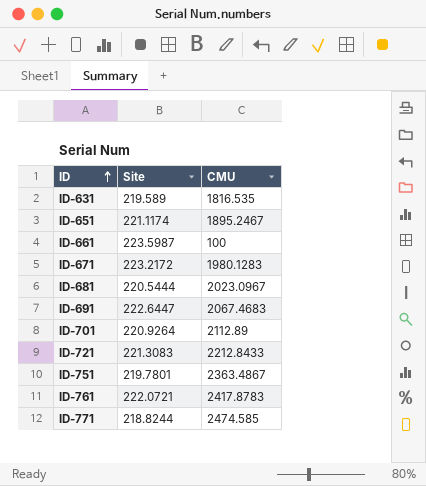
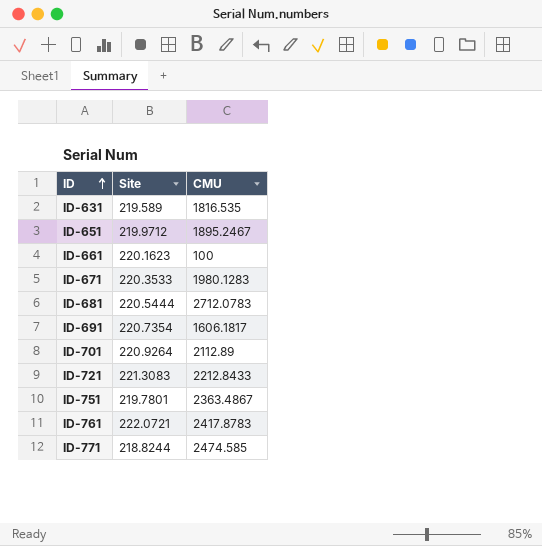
ID-651 | Site: 221.1174 -> 219.9712
ID-661 | Site: 223.5987 -> 220.1623
ID-671 | Site: 223.2172 -> 220.3533
ID-681 | CMU: 2023.0967 -> 2712.0783
ID-691 | Site: 222.6447 -> 220.7354
ID-691 | CMU: 2067.4683 -> 1606.1817

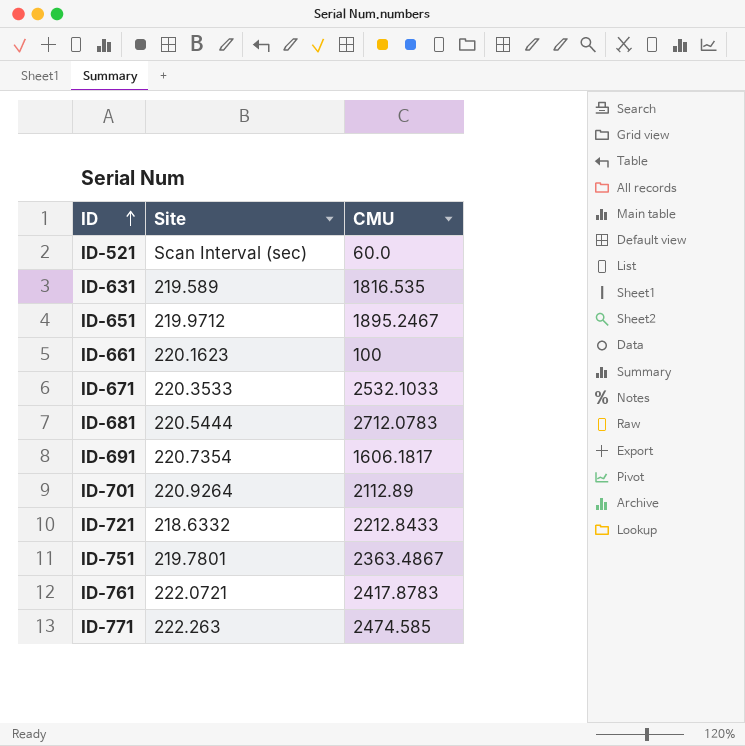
row ID-521: none -> Scan Interval (sec) | 60.0
ID-671 | CMU: 1980.1283 -> 2532.1033
ID-721 | Site: 221.3083 -> 218.6332
ID-771 | Site: 218.8244 -> 222.263

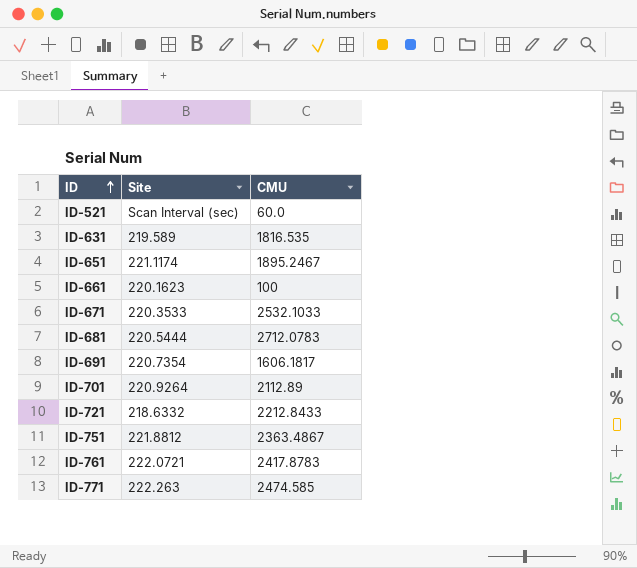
ID-651 | Site: 219.9712 -> 221.1174
ID-751 | Site: 219.7801 -> 221.8812

